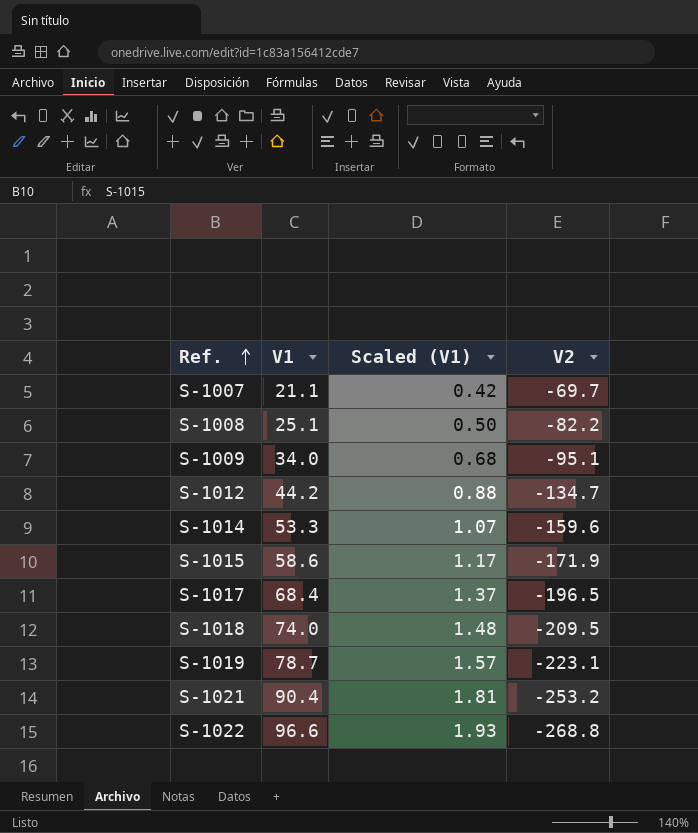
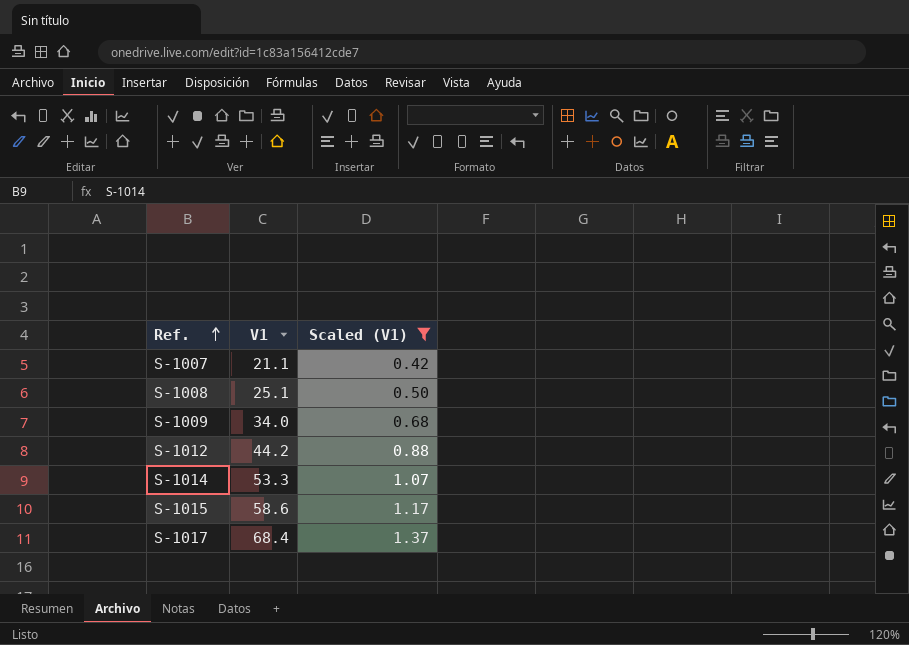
filter: none -> Scaled (V1) <= 1.37
column V2 | position: 4 -> none

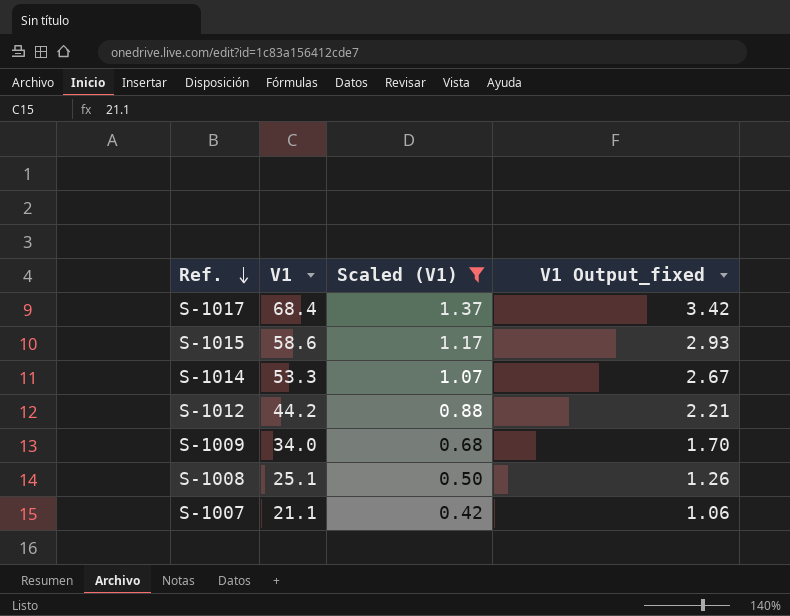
row order: Ref. ascending -> Ref. descending
column V1 Output_fixed | formula: none -> [V1] * 0.05

